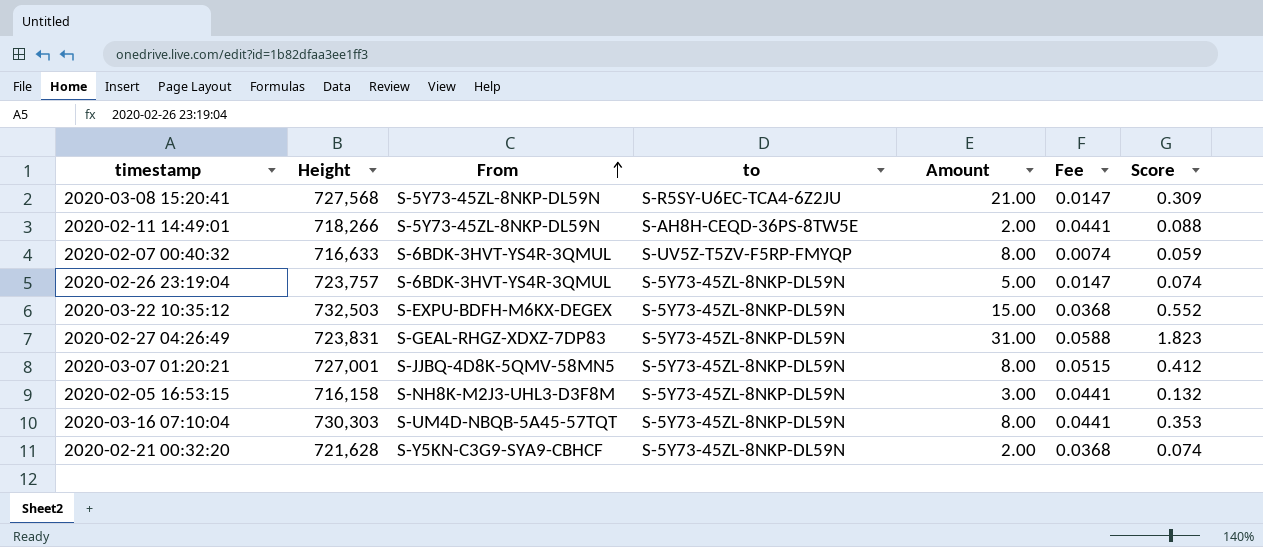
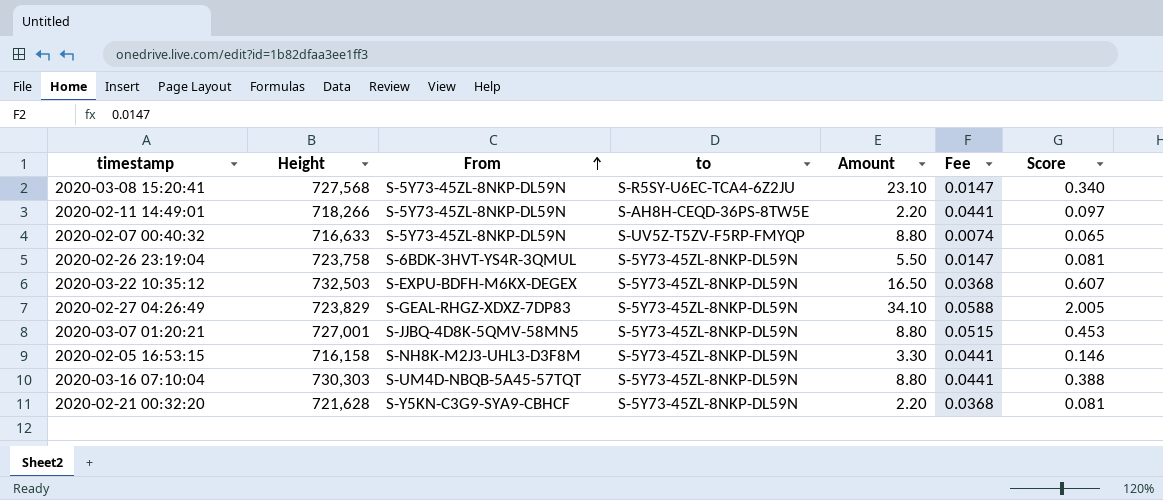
2020-03-08 15:20:41 | Amount: 21.00 -> 23.10
2020-03-08 15:20:41 | Score: 0.309 -> 0.340
2020-02-11 14:49:01 | Amount: 2.00 -> 2.20
2020-02-11 14:49:01 | Score: 0.088 -> 0.097
2020-02-07 00:40:32 | From: S-6BDK-3HVT-YS4R-3QMUL -> S-5Y73-45ZL-8NKP-DL59N
2020-02-07 00:40:32 | Amount: 8.00 -> 8.80
2020-02-07 00:40:32 | Score: 0.059 -> 0.065
2020-02-26 23:19:04 | Height: 723,757 -> 723,758
2020-02-26 23:19:04 | Amount: 5.00 -> 5.50
2020-02-26 23:19:04 | Score: 0.074 -> 0.081
2020-03-22 10:35:12 | Amount: 15.00 -> 16.50
2020-03-22 10:35:12 | Score: 0.552 -> 0.607
2020-02-27 04:26:49 | Height: 723,831 -> 723,829
2020-02-27 04:26:49 | Amount: 31.00 -> 34.10
2020-02-27 04:26:49 | Score: 1.823 -> 2.005
2020-03-07 01:20:21 | Amount: 8.00 -> 8.80
2020-03-07 01:20:21 | Score: 0.412 -> 0.453
2020-02-05 16:53:15 | Amount: 3.00 -> 3.30
2020-02-05 16:53:15 | Score: 0.132 -> 0.146
2020-03-16 07:10:04 | Amount: 8.00 -> 8.80
2020-03-16 07:10:04 | Score: 0.353 -> 0.388
2020-02-21 00:32:20 | Amount: 2.00 -> 2.20
2020-02-21 00:32:20 | Score: 0.074 -> 0.081

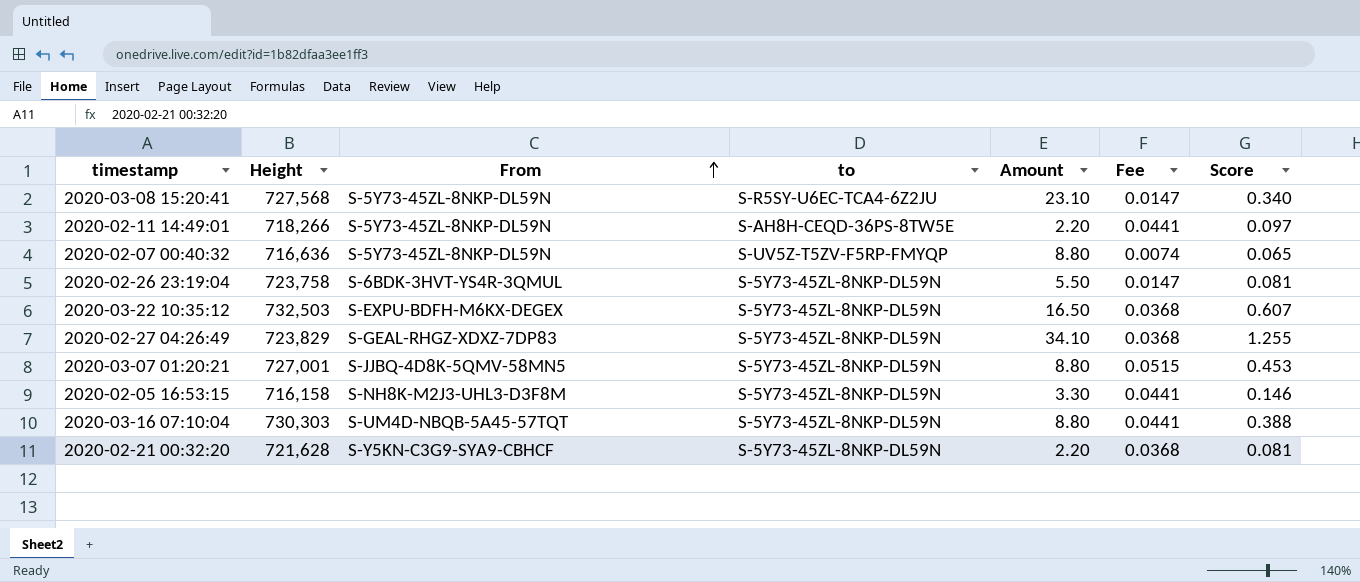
2020-02-07 00:40:32 | Height: 716,633 -> 716,636
2020-02-27 04:26:49 | Fee: 0.0588 -> 0.0368
2020-02-27 04:26:49 | Score: 2.005 -> 1.255

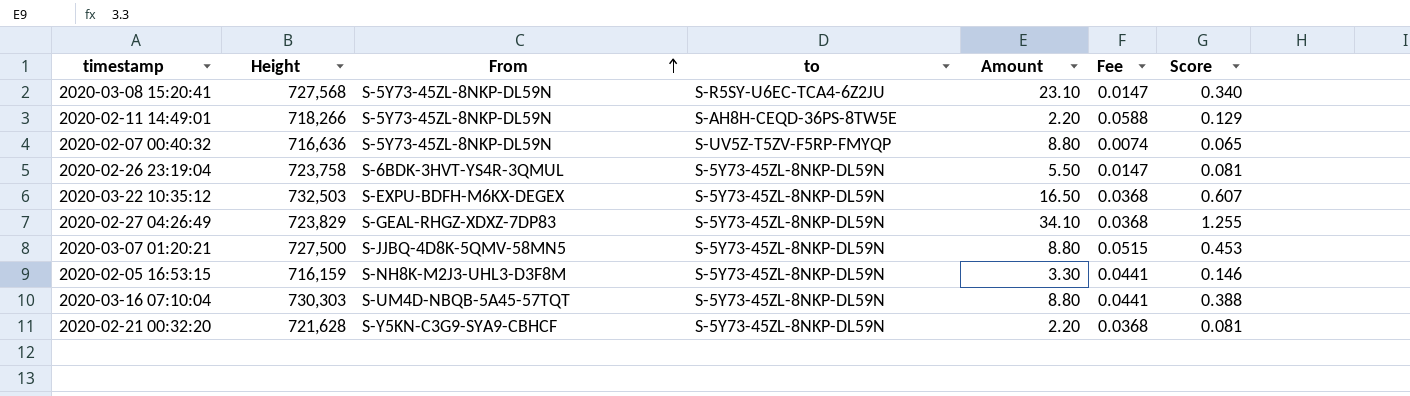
2020-02-11 14:49:01 | Fee: 0.0441 -> 0.0588
2020-02-11 14:49:01 | Score: 0.097 -> 0.129
2020-03-07 01:20:21 | Height: 727,001 -> 727,500
2020-02-05 16:53:15 | Height: 716,158 -> 716,159

